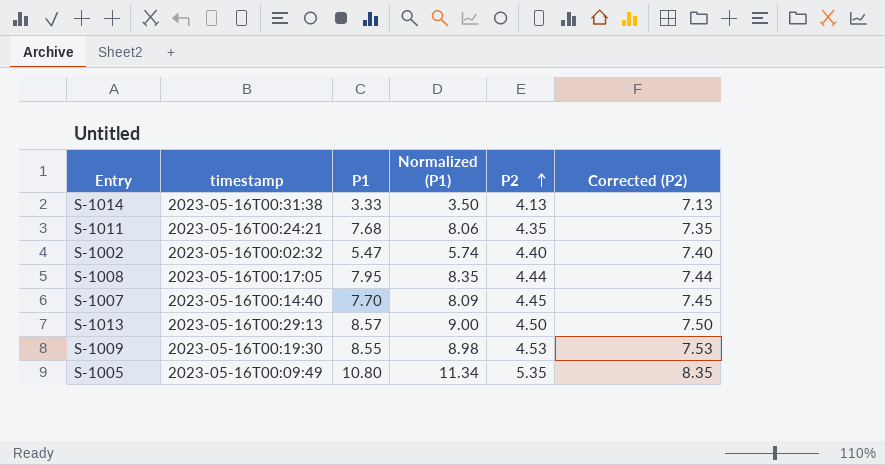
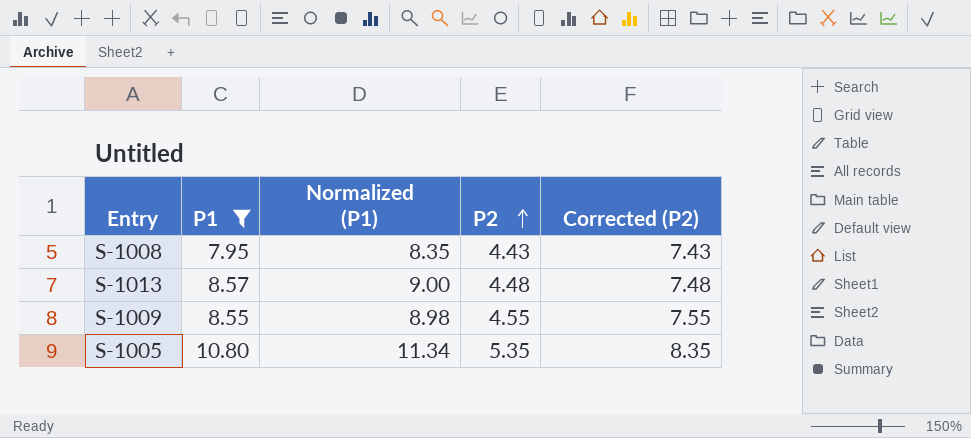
filter: none -> P1 >= 7.95
column timestamp | position: 2 -> none
S-1008 | P2: 4.44 -> 4.43
S-1008 | Corrected (P2): 7.44 -> 7.43
S-1013 | P2: 4.50 -> 4.48
S-1013 | Corrected (P2): 7.50 -> 7.48
S-1009 | P2: 4.53 -> 4.55
S-1009 | Corrected (P2): 7.53 -> 7.55

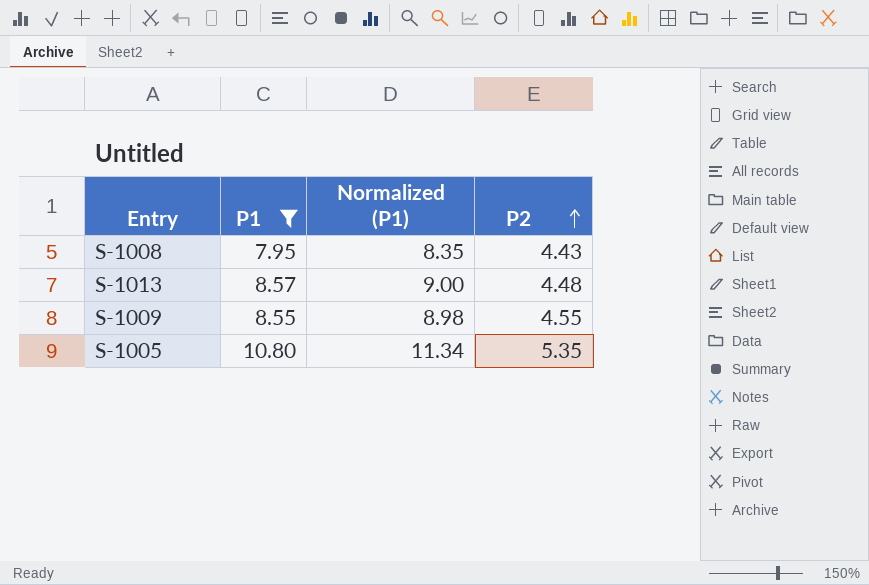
column Corrected (P2) | formula: [P2] + 3 -> none

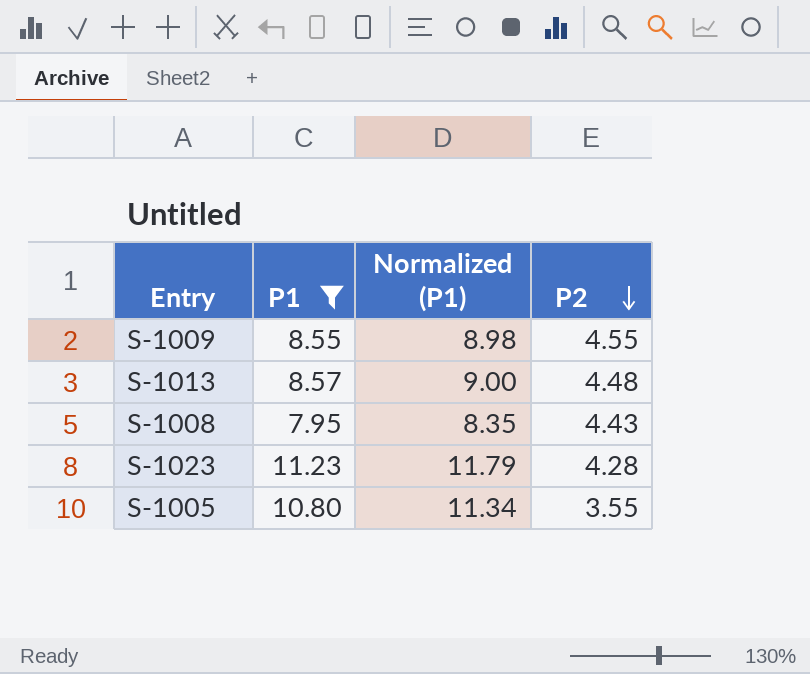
row order: P2 ascending -> P2 descending
row S-1023: none -> 11.23 | 11.79 | 4.28
S-1005 | P2: 5.35 -> 3.55

